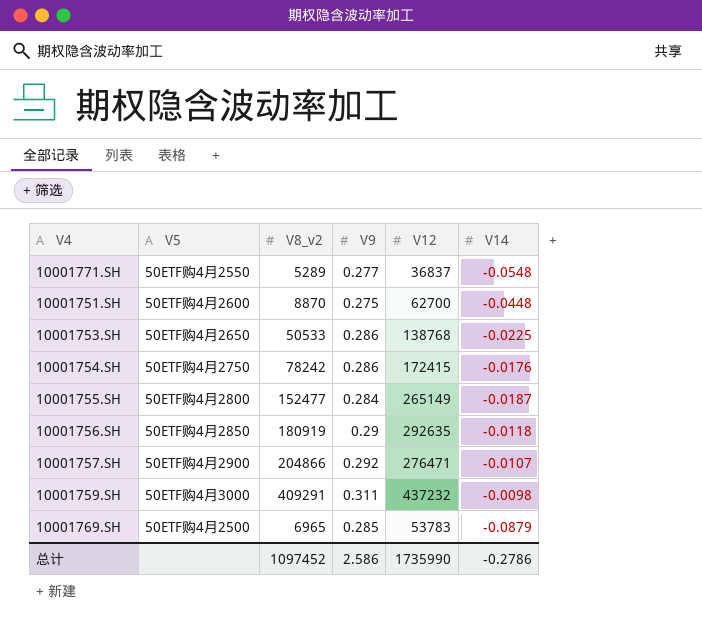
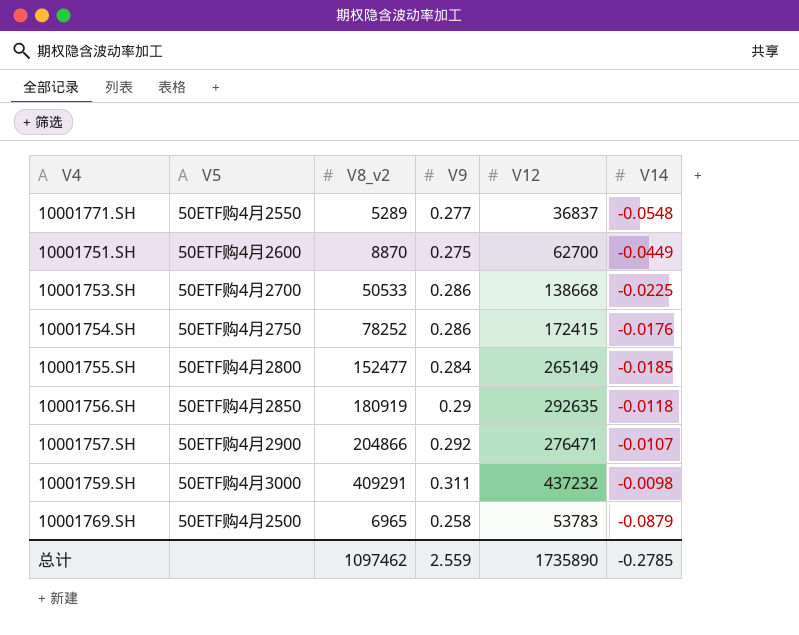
10001751.SH | V14: -0.0448 -> -0.0449
10001753.SH | V5: 50ETF购4月2650 -> 50ETF购4月2700
10001753.SH | V12: 138768 -> 138668
10001754.SH | V8_v2: 78242 -> 78252
10001755.SH | V14: -0.0187 -> -0.0185
10001769.SH | V9: 0.285 -> 0.258
总计 | V8_v2: 1097452 -> 1097462
总计 | V9: 2.586 -> 2.559
总计 | V12: 1735990 -> 1735890
总计 | V14: -0.2786 -> -0.2785

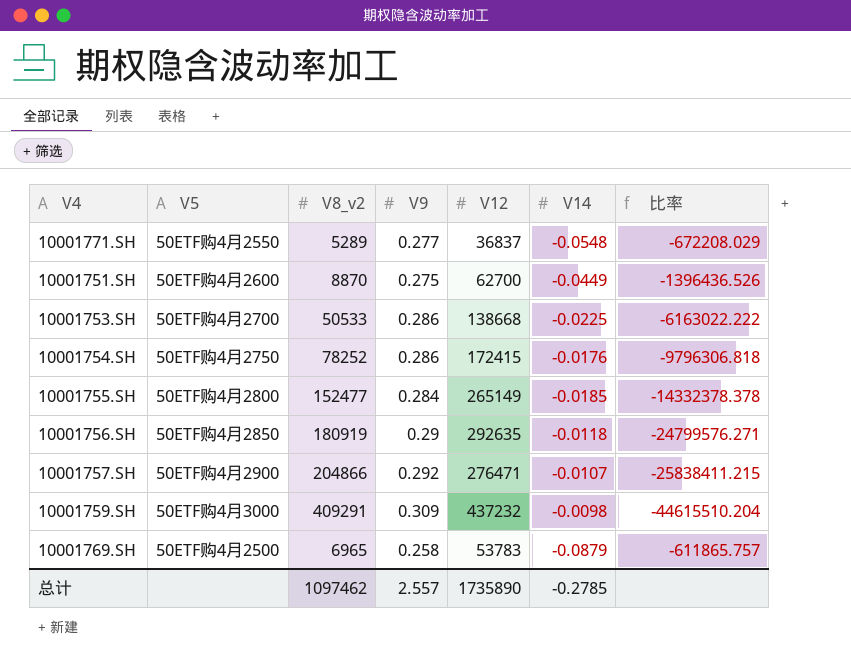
column 比率 | formula: none -> [V12] / [V14]
10001759.SH | V9: 0.311 -> 0.309
总计 | V9: 2.559 -> 2.557

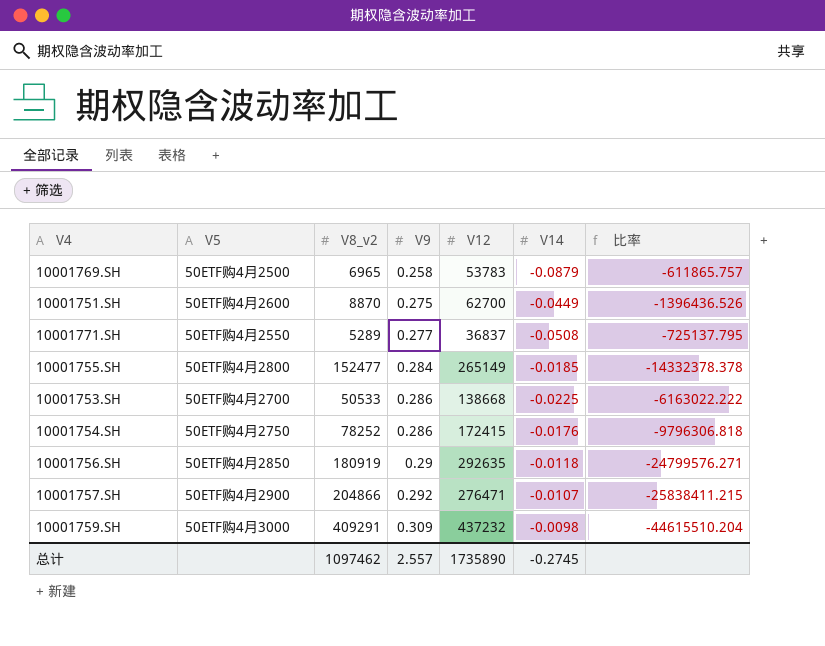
row order: none -> V9 ascending
10001771.SH | V14: -0.0548 -> -0.0508
10001771.SH | 比率: -672208.029 -> -725137.795
总计 | V14: -0.2785 -> -0.2745

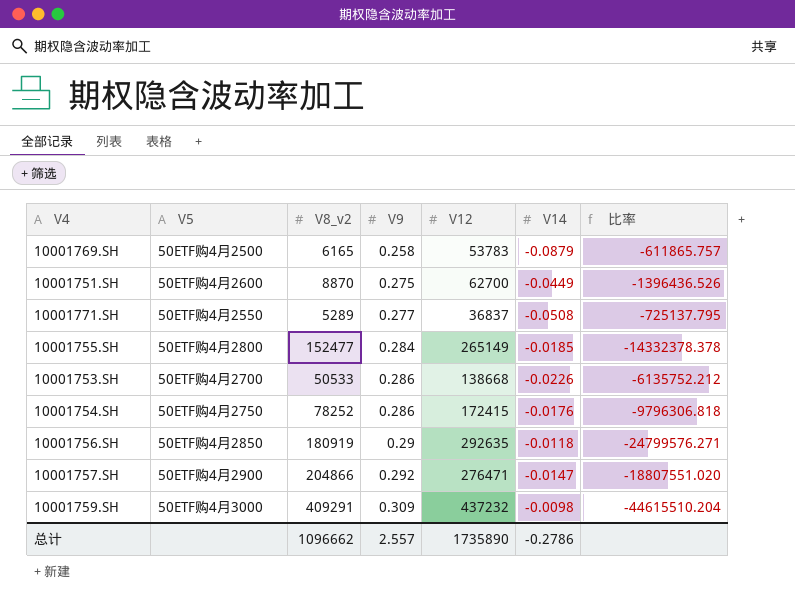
10001769.SH | V8_v2: 6965 -> 6165
10001753.SH | V14: -0.0225 -> -0.0226
10001753.SH | 比率: -6163022.222 -> -6135752.212
10001757.SH | V14: -0.0107 -> -0.0147
10001757.SH | 比率: -25838411.215 -> -18807551.020
总计 | V8_v2: 1097462 -> 1096662
总计 | V14: -0.2745 -> -0.2786

